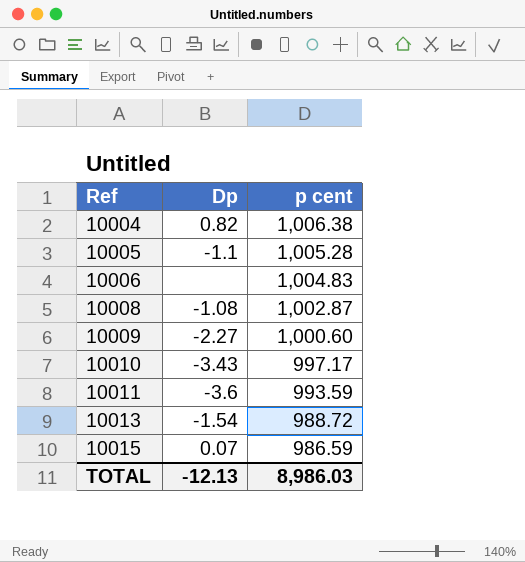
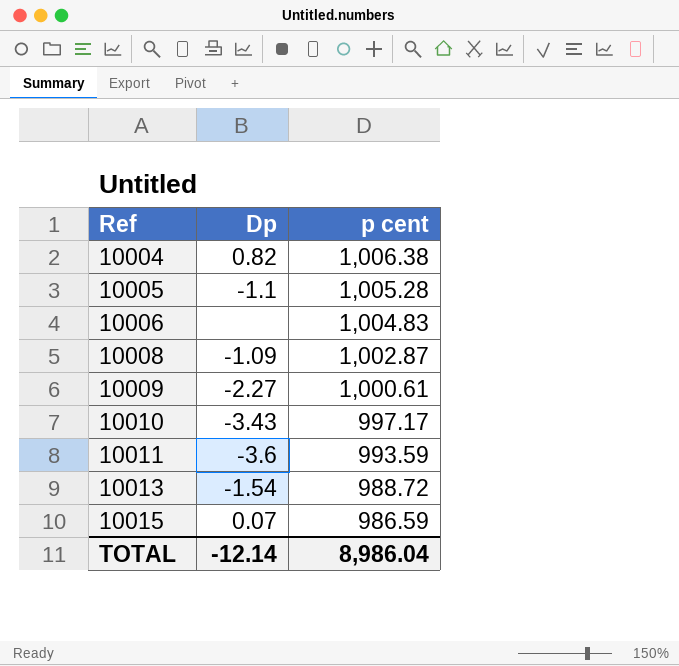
10008 | Dp: -1.08 -> -1.09
10009 | p cent: 1,000.60 -> 1,000.61
TOTAL | Dp: -12.13 -> -12.14
TOTAL | p cent: 8,986.03 -> 8,986.04

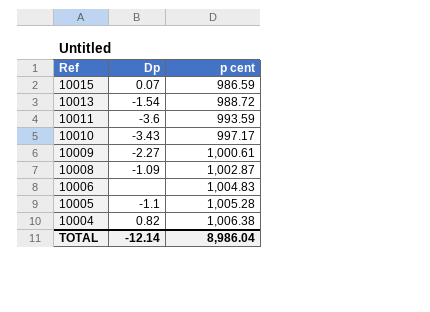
row order: Ref ascending -> Ref descending

